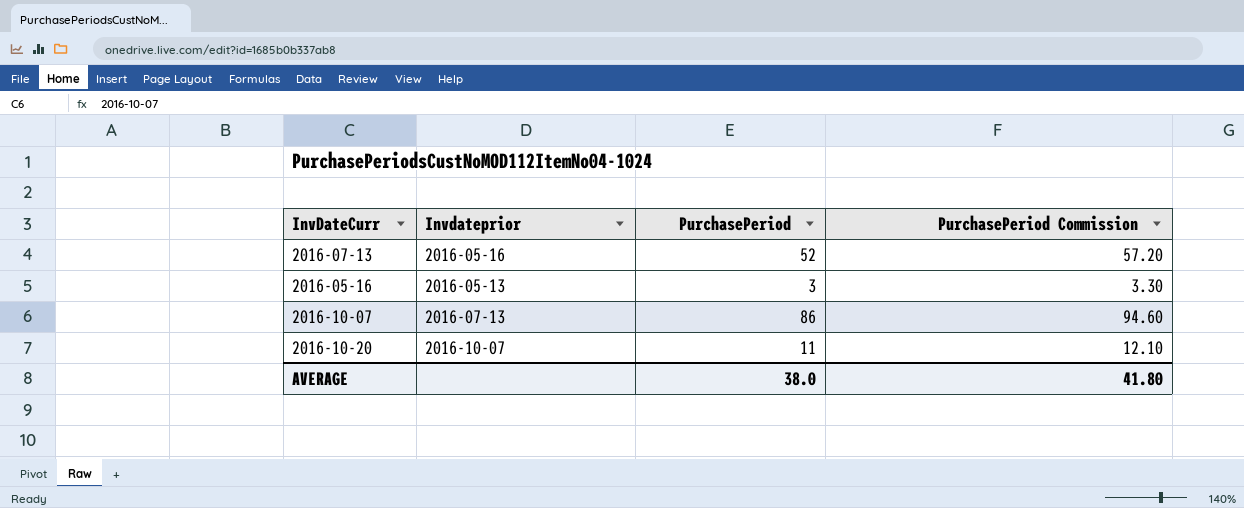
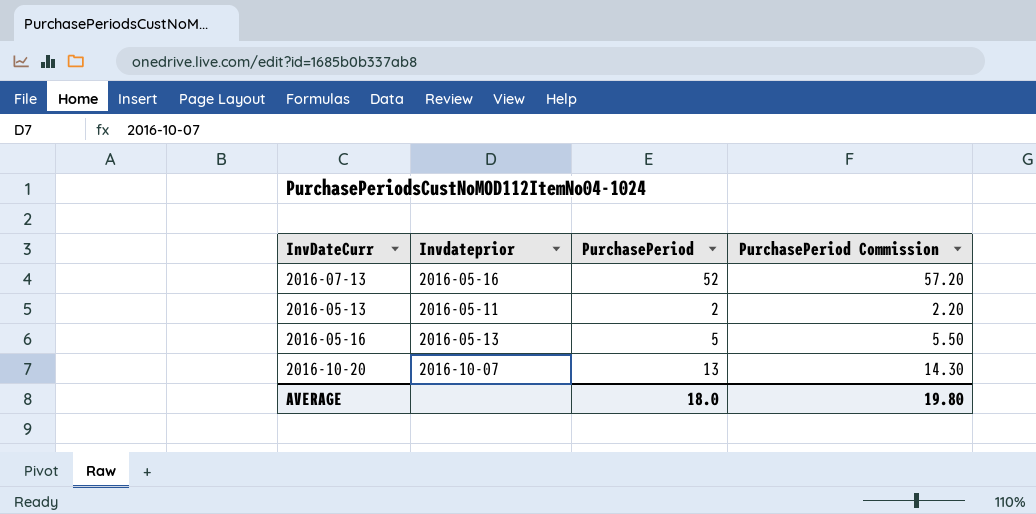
row 2016-10-07: 2016-07-13 | 86 | 94.60 -> none
row 2016-05-13: none -> 2016-05-11 | 2 | 2.20
2016-05-16 | PurchasePeriod: 3 -> 5
2016-05-16 | PurchasePeriod Commission: 3.30 -> 5.50
2016-10-20 | PurchasePeriod: 11 -> 13
2016-10-20 | PurchasePeriod Commission: 12.10 -> 14.30
AVERAGE | PurchasePeriod: 38.0 -> 18.0
AVERAGE | PurchasePeriod Commission: 41.80 -> 19.80

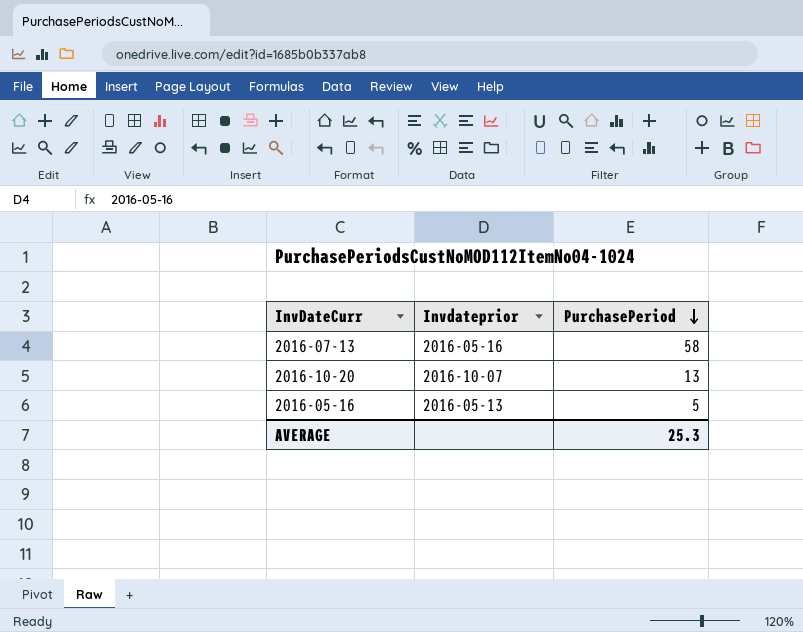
row order: none -> PurchasePeriod descending
column PurchasePeriod Commission | formula: [PurchasePeriod] * 1.1 -> none
row 2016-05-13: 2016-05-11 | 2 | 2.20 -> none
2016-07-13 | PurchasePeriod: 52 -> 58
AVERAGE | PurchasePeriod: 18.0 -> 25.3

